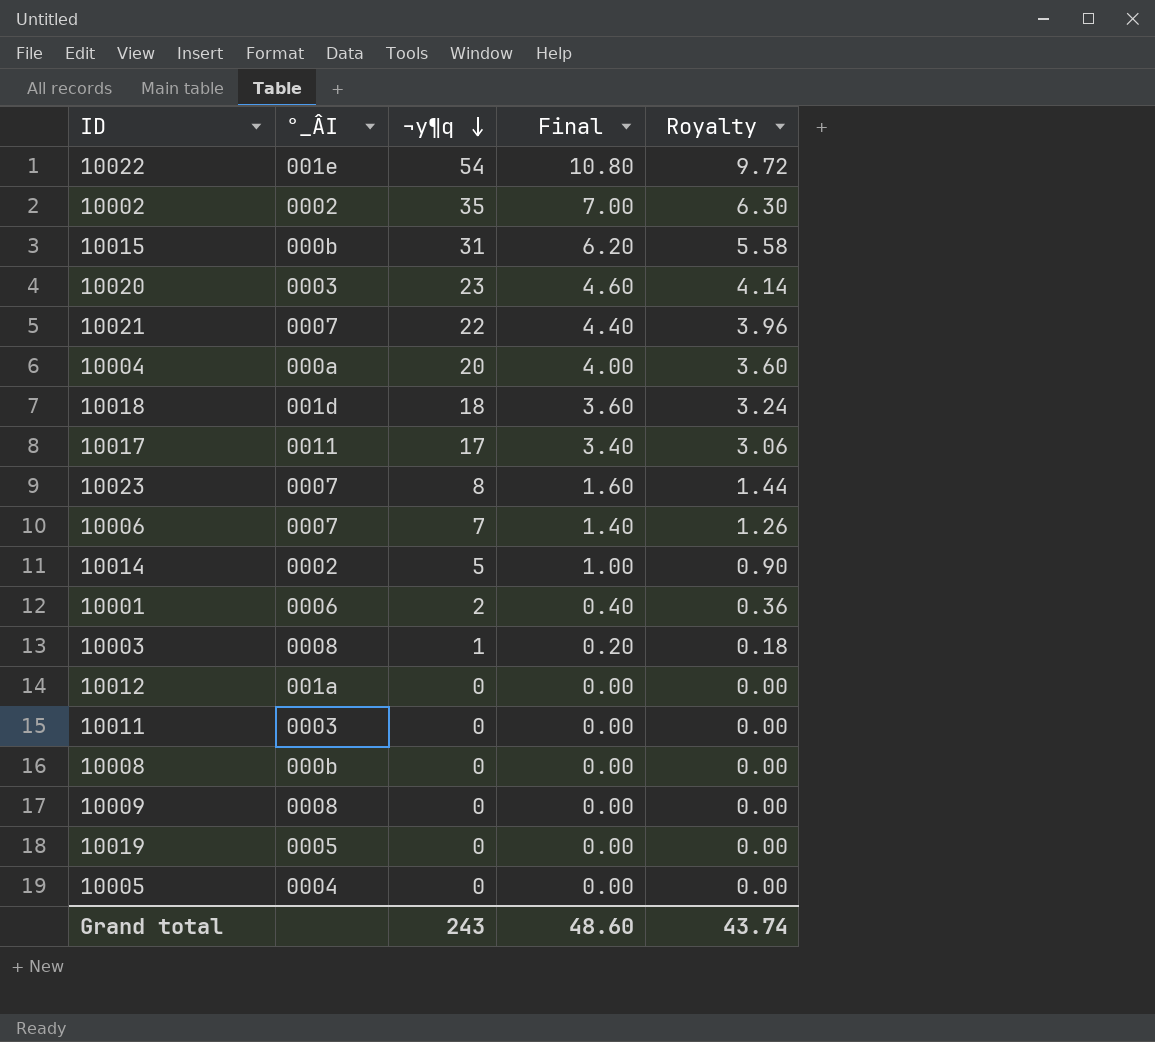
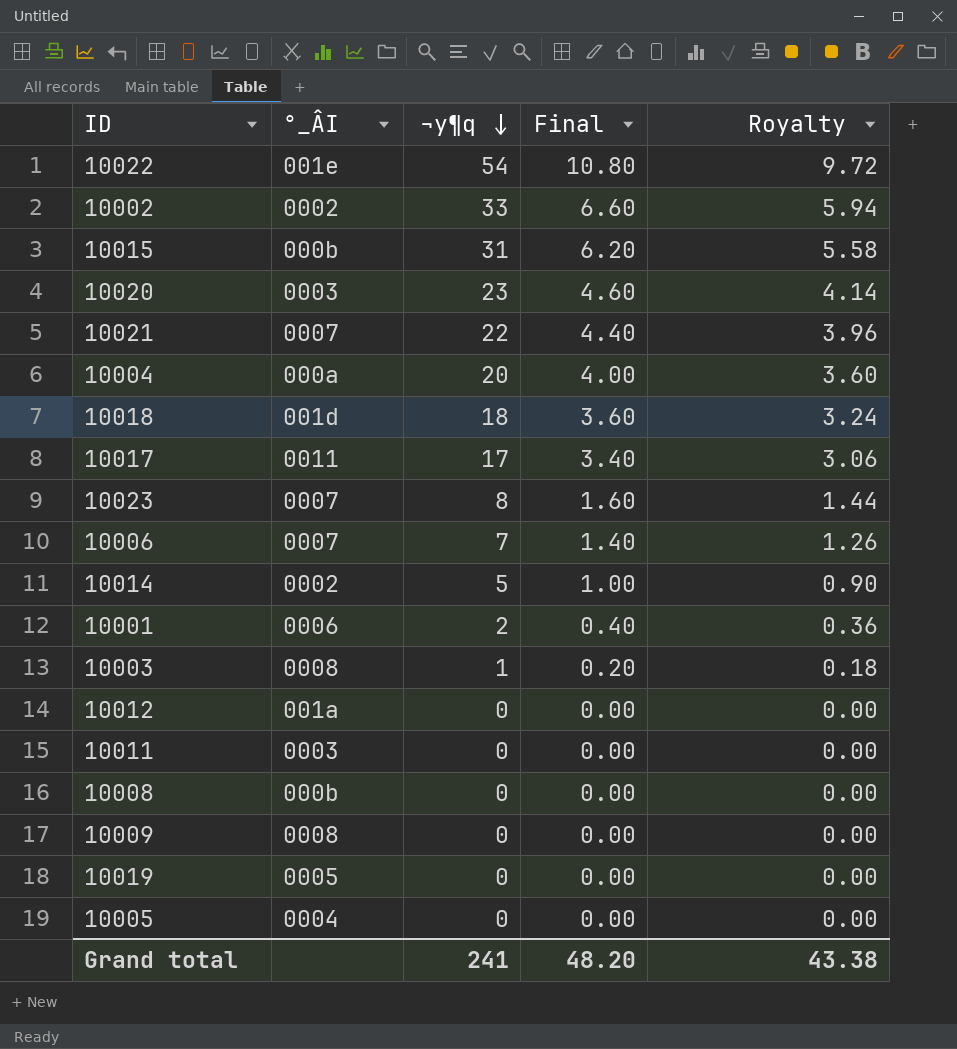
10002 | ¬y¶q: 35 -> 33
10002 | Final: 7.00 -> 6.60
10002 | Royalty: 6.30 -> 5.94
Grand total | ¬y¶q: 243 -> 241
Grand total | Final: 48.60 -> 48.20
Grand total | Royalty: 43.74 -> 43.38

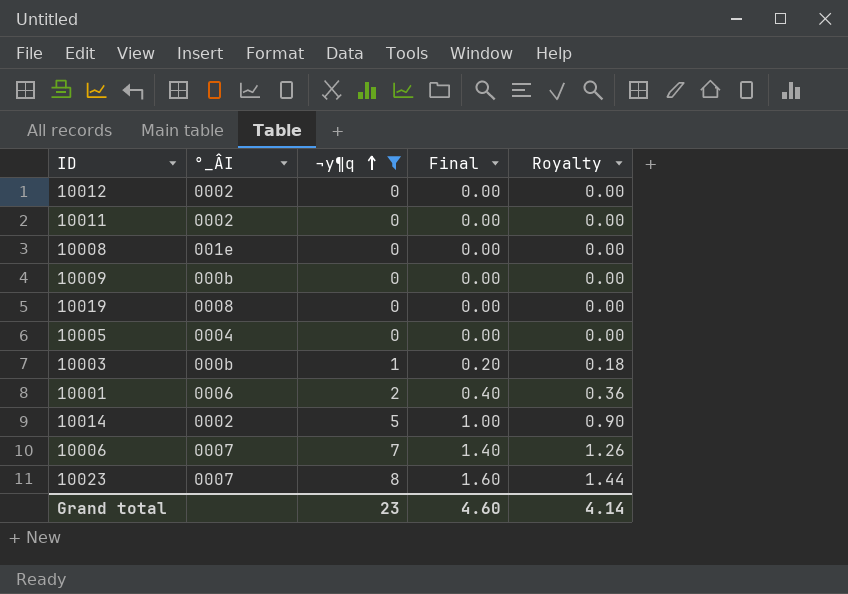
filter: none -> ¬y¶q <= 8
row order: ¬y¶q descending -> ¬y¶q ascending
10012 | °_ÂI: 001a -> 0002
10011 | °_ÂI: 0003 -> 0002
10008 | °_ÂI: 000b -> 001e
10009 | °_ÂI: 0008 -> 000b
10019 | °_ÂI: 0005 -> 0008
10003 | °_ÂI: 0008 -> 000b
Grand total | ¬y¶q: 241 -> 23
Grand total | Final: 48.20 -> 4.60
Grand total | Royalty: 43.38 -> 4.14

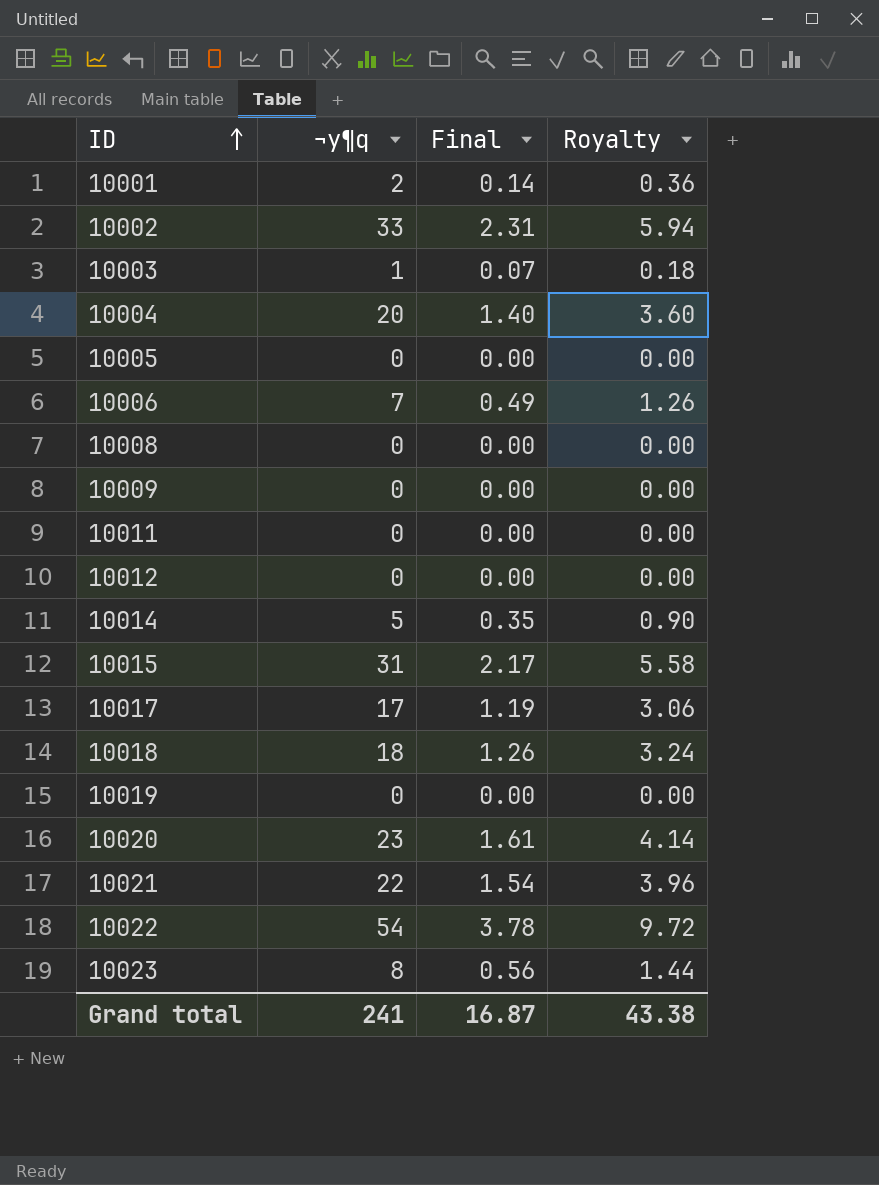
filter: ¬y¶q <= 8 -> none
row order: ¬y¶q ascending -> ID ascending
column °_ÂI | position: 2 -> none
column Final | formula: [¬y¶q] * 0.2 -> [¬y¶q] * 0.07
Grand total | ¬y¶q: 23 -> 241
Grand total | Final: 4.60 -> 16.87
Grand total | Royalty: 4.14 -> 43.38

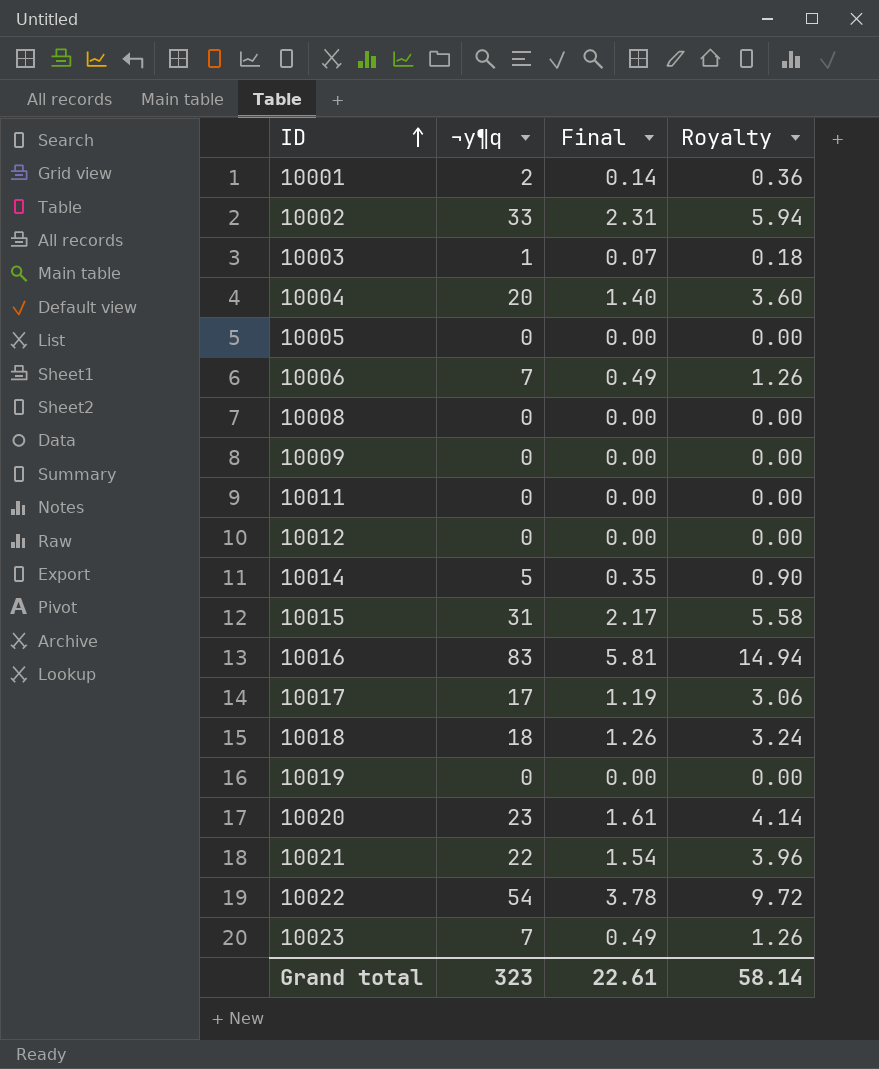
row 10016: none -> 83 | 5.81 | 14.94
10023 | ¬y¶q: 8 -> 7
10023 | Final: 0.56 -> 0.49
10023 | Royalty: 1.44 -> 1.26
Grand total | ¬y¶q: 241 -> 323
Grand total | Final: 16.87 -> 22.61
Grand total | Royalty: 43.38 -> 58.14

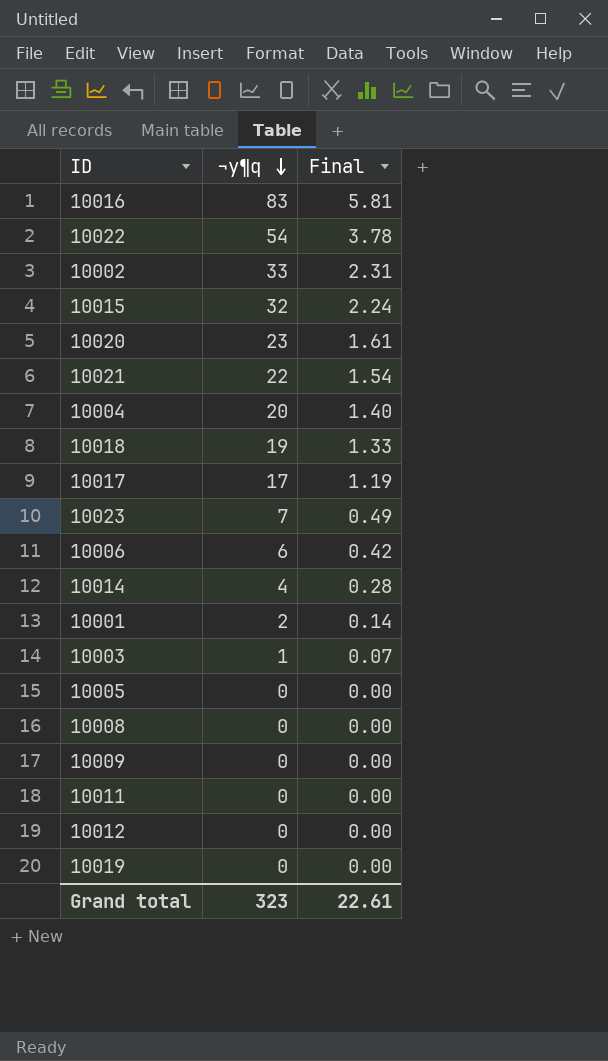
row order: ID ascending -> ¬y¶q descending
column Royalty | formula: [¬y¶q] * 0.18 -> none
10015 | ¬y¶q: 31 -> 32
10015 | Final: 2.17 -> 2.24
10018 | ¬y¶q: 18 -> 19
10018 | Final: 1.26 -> 1.33
10006 | ¬y¶q: 7 -> 6
10006 | Final: 0.49 -> 0.42
10014 | ¬y¶q: 5 -> 4
10014 | Final: 0.35 -> 0.28

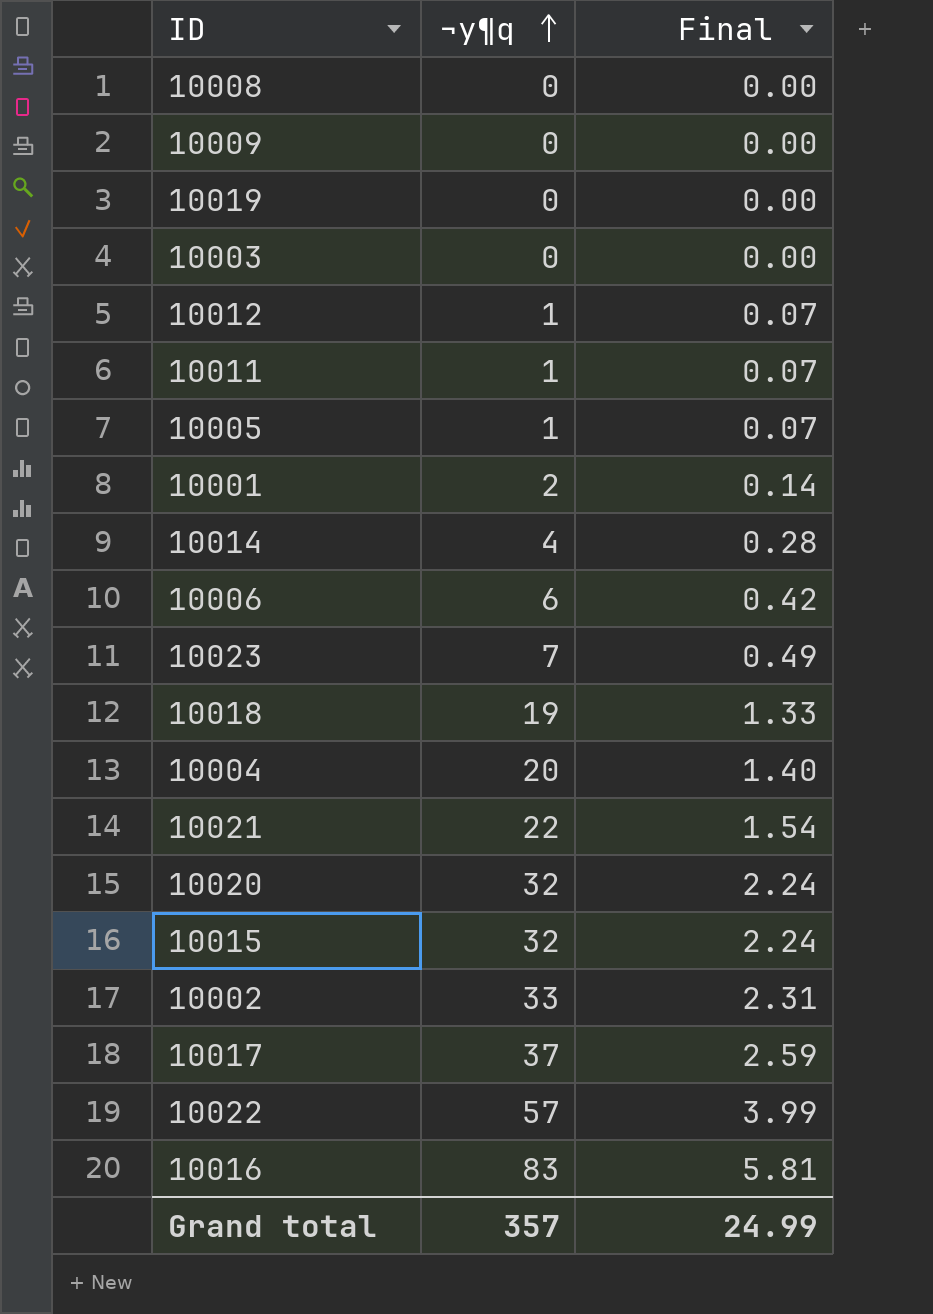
row order: ¬y¶q descending -> ¬y¶q ascending
10003 | ¬y¶q: 1 -> 0
10003 | Final: 0.07 -> 0.00
10012 | ¬y¶q: 0 -> 1
10012 | Final: 0.00 -> 0.07
10011 | ¬y¶q: 0 -> 1
10011 | Final: 0.00 -> 0.07
10005 | ¬y¶q: 0 -> 1
10005 | Final: 0.00 -> 0.07
10020 | ¬y¶q: 23 -> 32
10020 | Final: 1.61 -> 2.24
10017 | ¬y¶q: 17 -> 37
10017 | Final: 1.19 -> 2.59
10022 | ¬y¶q: 54 -> 57
10022 | Final: 3.78 -> 3.99
Grand total | ¬y¶q: 323 -> 357
Grand total | Final: 22.61 -> 24.99

